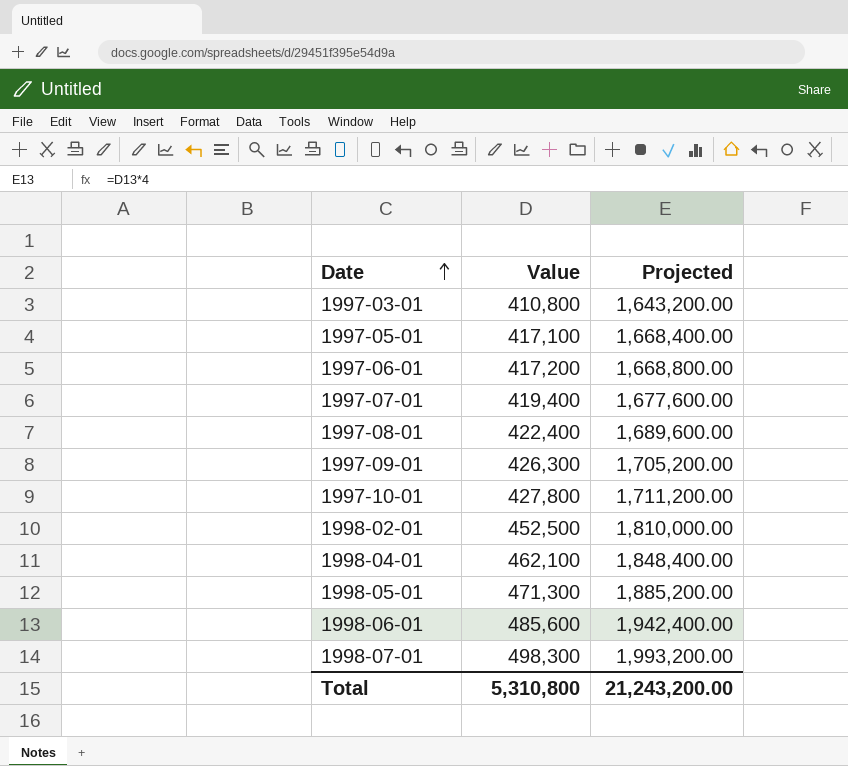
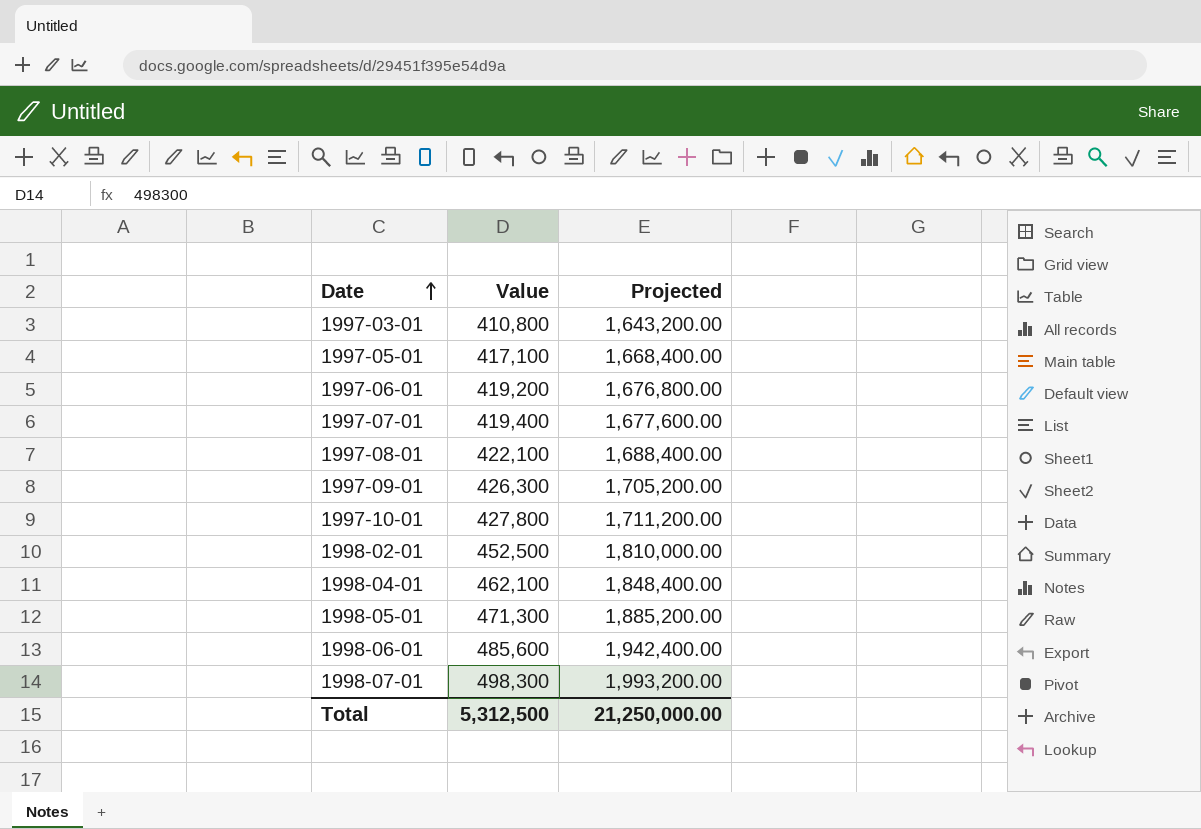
1997-06-01 | Value: 417,200 -> 419,200
1997-06-01 | Projected: 1,668,800.00 -> 1,676,800.00
1997-08-01 | Value: 422,400 -> 422,100
1997-08-01 | Projected: 1,689,600.00 -> 1,688,400.00
Total | Value: 5,310,800 -> 5,312,500
Total | Projected: 21,243,200.00 -> 21,250,000.00

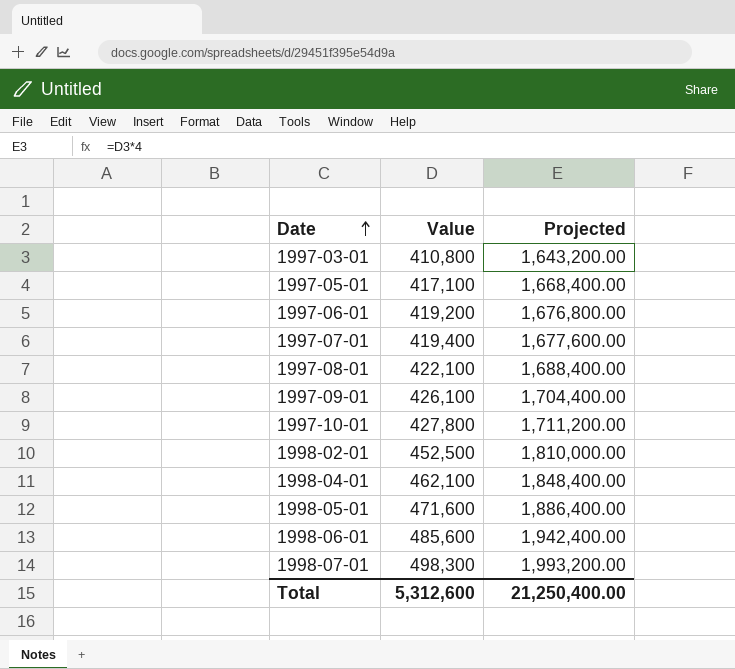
1997-09-01 | Value: 426,300 -> 426,100
1997-09-01 | Projected: 1,705,200.00 -> 1,704,400.00
1998-05-01 | Value: 471,300 -> 471,600
1998-05-01 | Projected: 1,885,200.00 -> 1,886,400.00
Total | Value: 5,312,500 -> 5,312,600
Total | Projected: 21,250,000.00 -> 21,250,400.00

